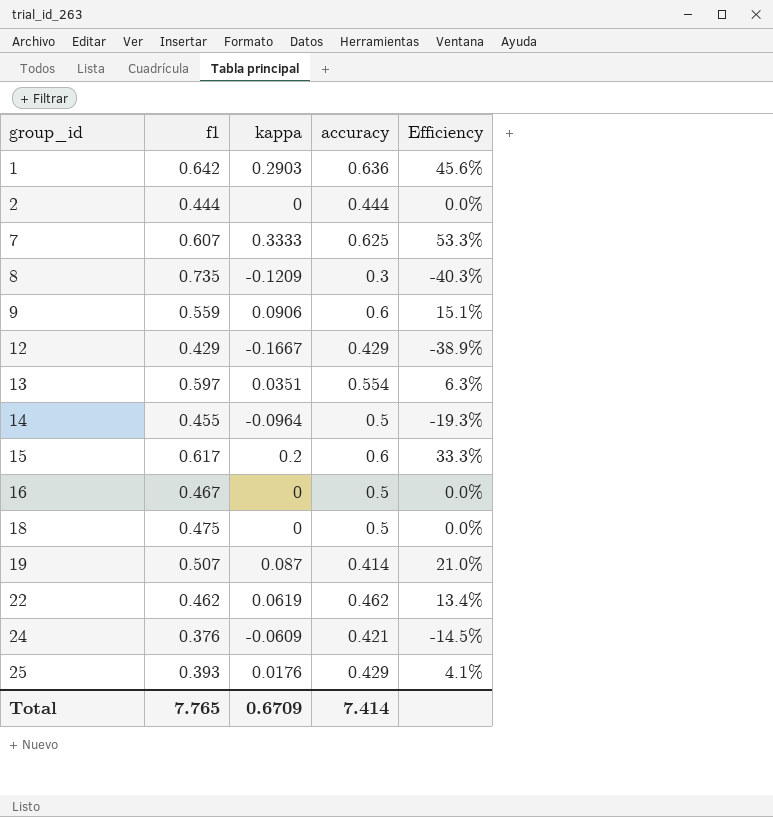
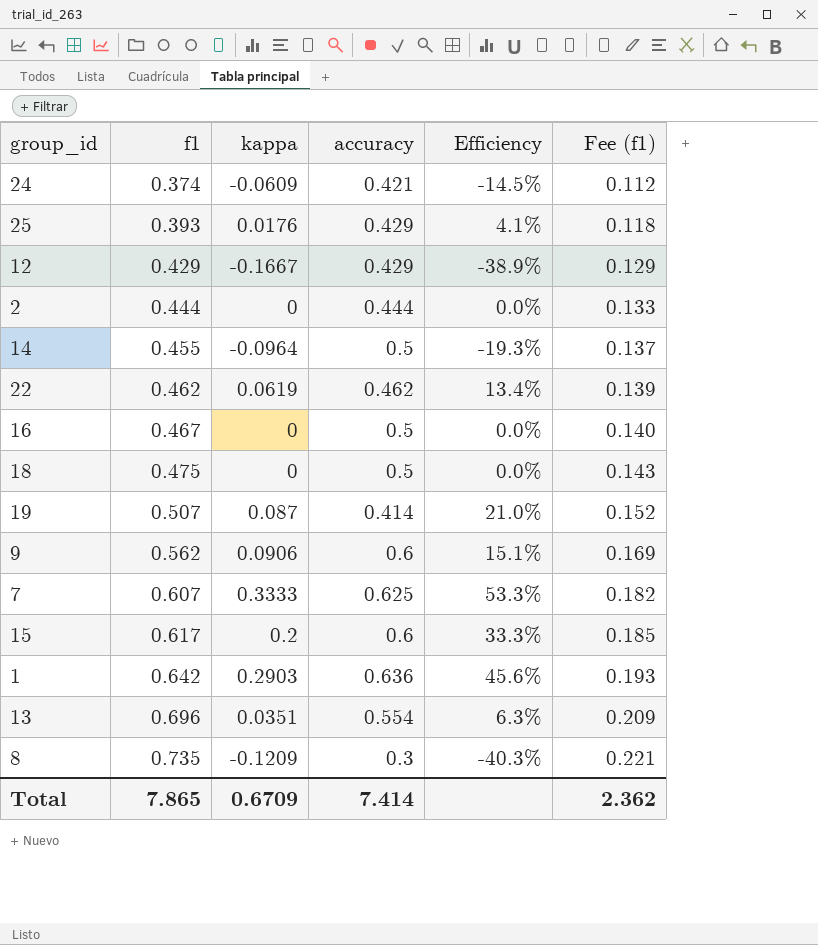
row order: group_id ascending -> f1 ascending
column Fee (f1) | formula: none -> [f1] * 0.3
24 | f1: 0.376 -> 0.374
9 | f1: 0.559 -> 0.562
13 | f1: 0.597 -> 0.696
Total | f1: 7.765 -> 7.865

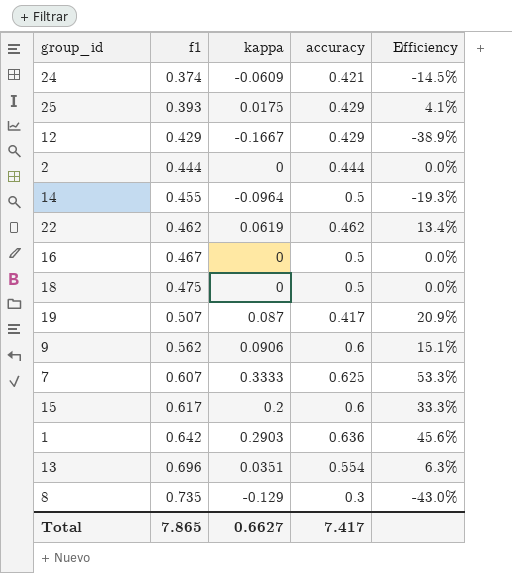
column Fee (f1) | formula: [f1] * 0.3 -> none
25 | kappa: 0.0176 -> 0.0175
19 | accuracy: 0.414 -> 0.417
19 | Efficiency: 21.0% -> 20.9%
8 | kappa: -0.1209 -> -0.129
8 | Efficiency: -40.3% -> -43.0%
Total | kappa: 0.6709 -> 0.6627
Total | accuracy: 7.414 -> 7.417

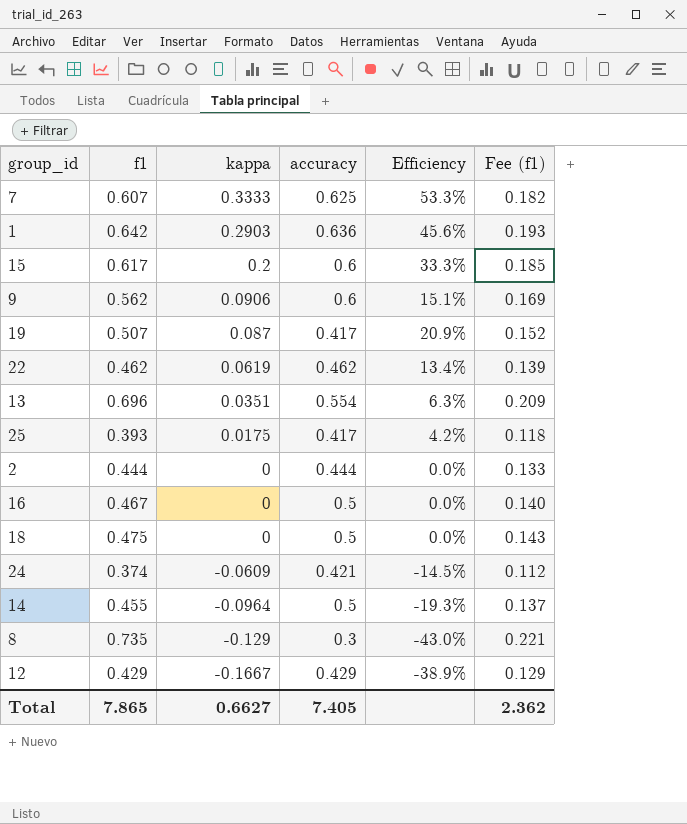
row order: f1 ascending -> kappa descending
column Fee (f1) | formula: none -> [f1] * 0.3
25 | accuracy: 0.429 -> 0.417
25 | Efficiency: 4.1% -> 4.2%
Total | accuracy: 7.417 -> 7.405

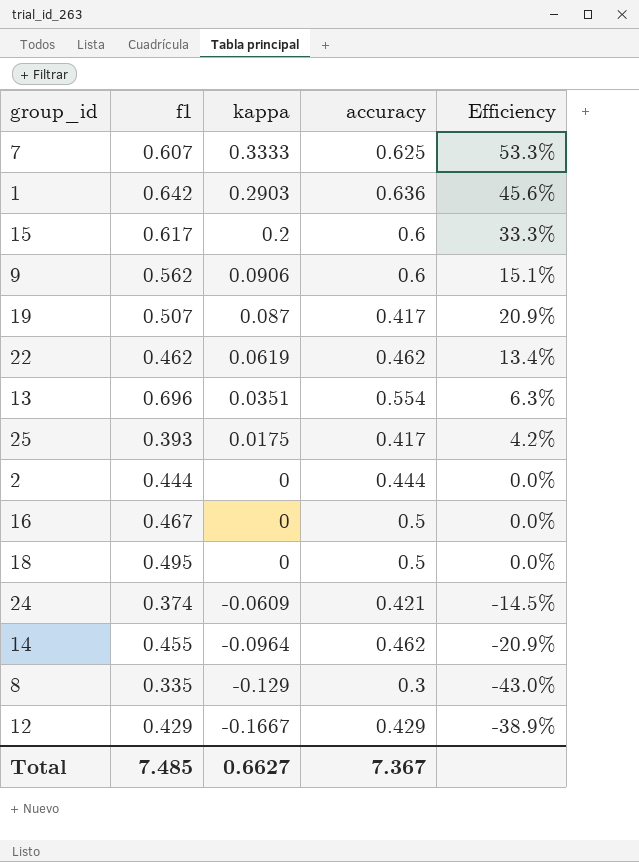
column Fee (f1) | formula: [f1] * 0.3 -> none
18 | f1: 0.475 -> 0.495
14 | accuracy: 0.5 -> 0.462
14 | Efficiency: -19.3% -> -20.9%
8 | f1: 0.735 -> 0.335
Total | f1: 7.865 -> 7.485
Total | accuracy: 7.405 -> 7.367

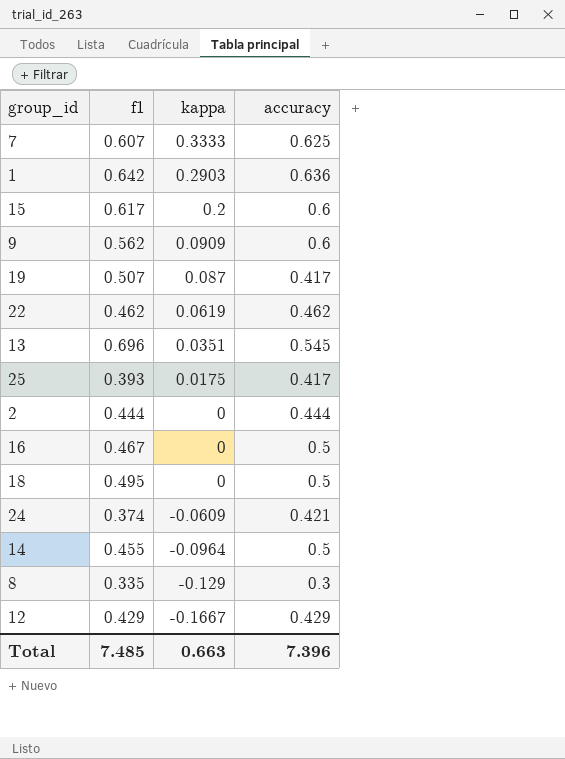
column Efficiency | formula: [kappa] / [accuracy] -> none
9 | kappa: 0.0906 -> 0.0909
13 | accuracy: 0.554 -> 0.545
14 | accuracy: 0.462 -> 0.5
Total | kappa: 0.6627 -> 0.663
Total | accuracy: 7.367 -> 7.396

